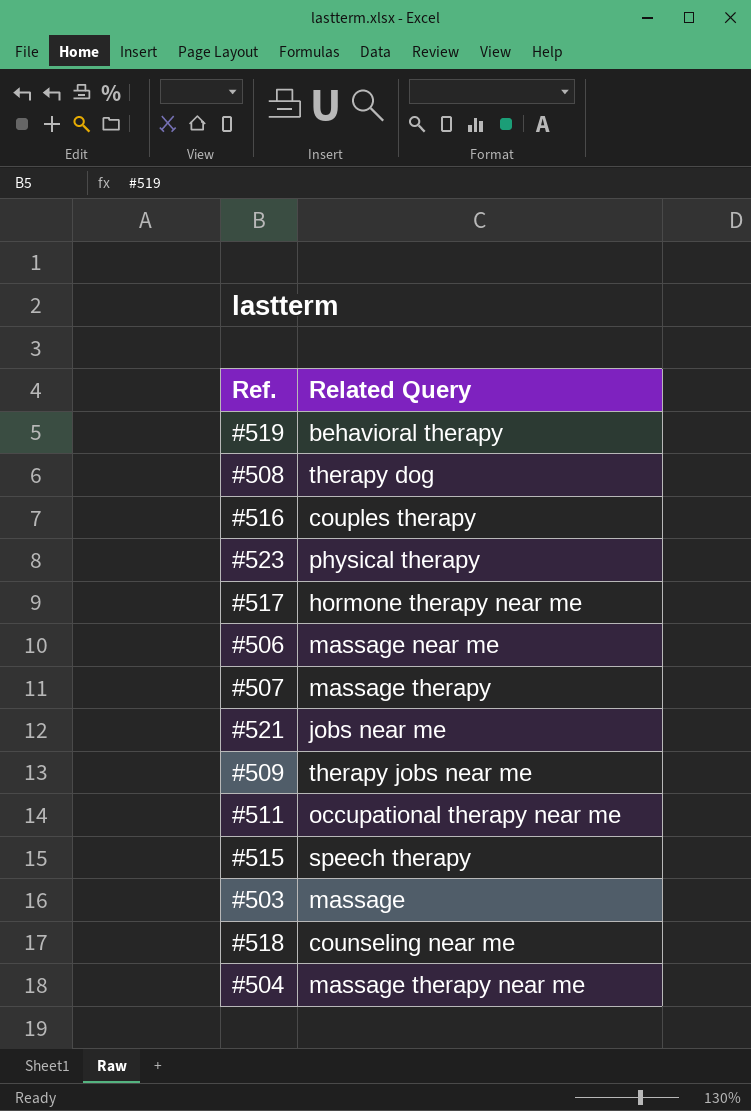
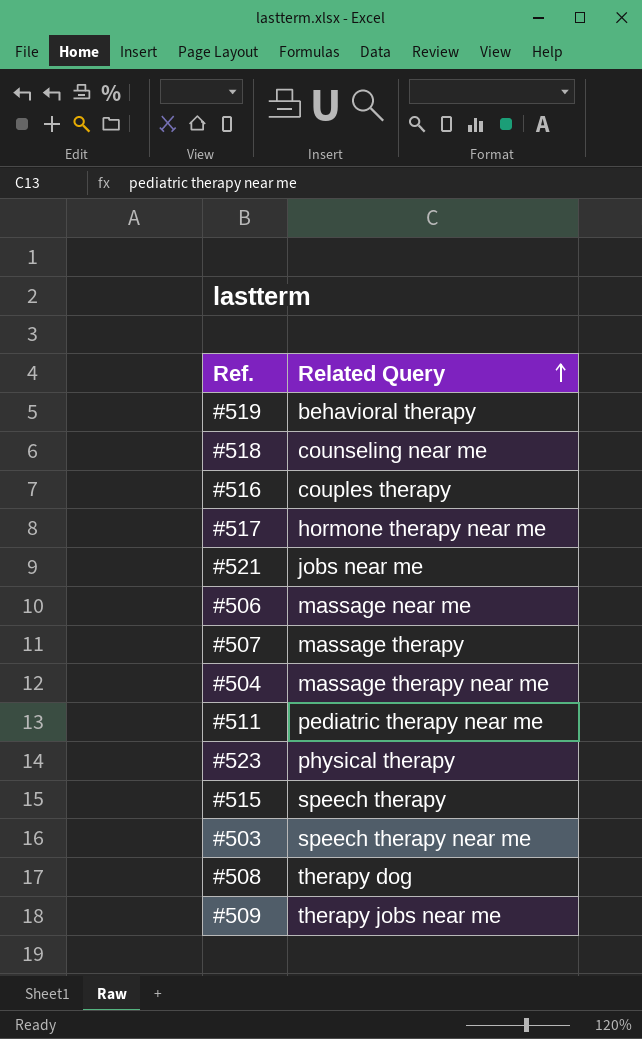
row order: none -> Related Query ascending
#511 | Related Query: occupational therapy near me -> pediatric therapy near me
#503 | Related Query: massage -> speech therapy near me

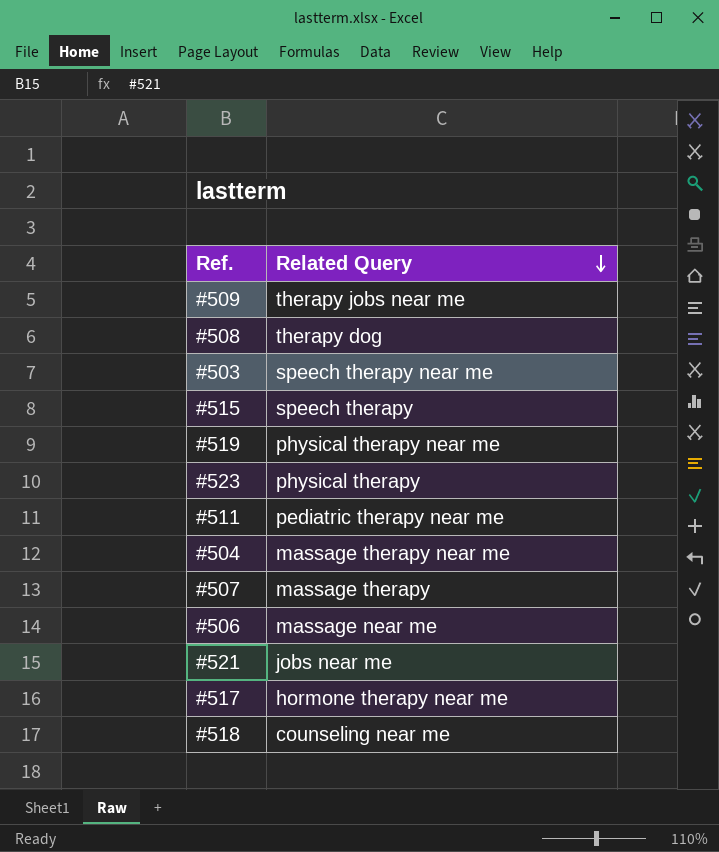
row order: Related Query ascending -> Related Query descending
row #516: couples therapy -> none
#519 | Related Query: behavioral therapy -> physical therapy near me

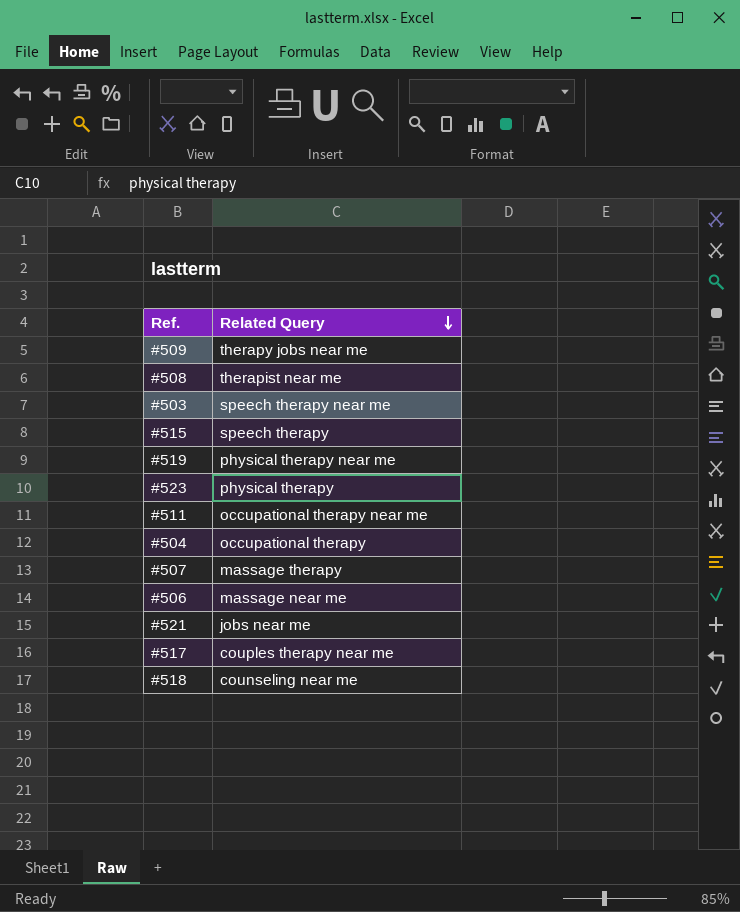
#508 | Related Query: therapy dog -> therapist near me
#511 | Related Query: pediatric therapy near me -> occupational therapy near me
#504 | Related Query: massage therapy near me -> occupational therapy
#517 | Related Query: hormone therapy near me -> couples therapy near me

